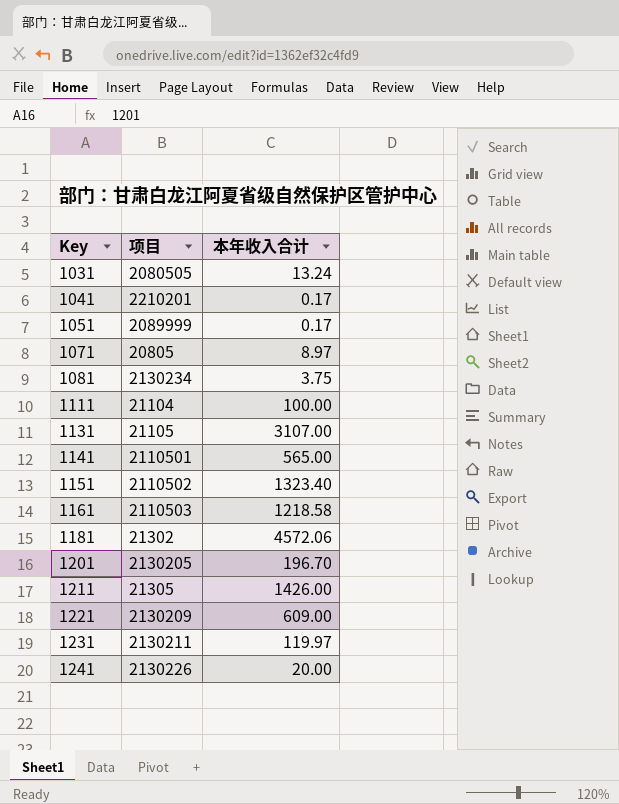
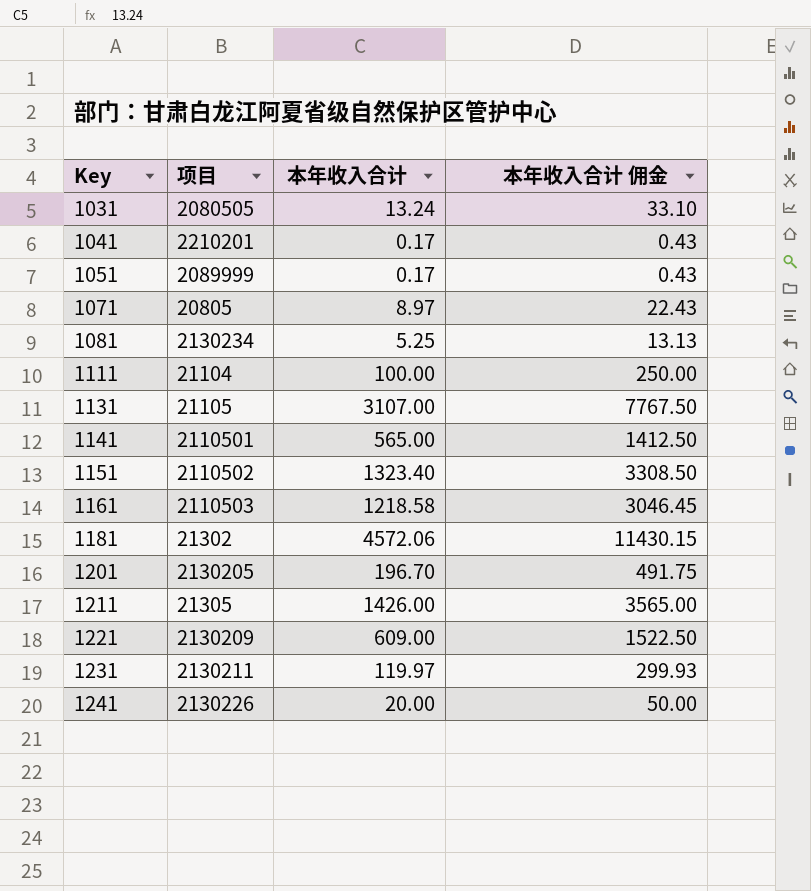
column 本年收入合计 佣金 | formula: none -> [本年收入合计] * 2.5
1081 | 本年收入合计: 3.75 -> 5.25

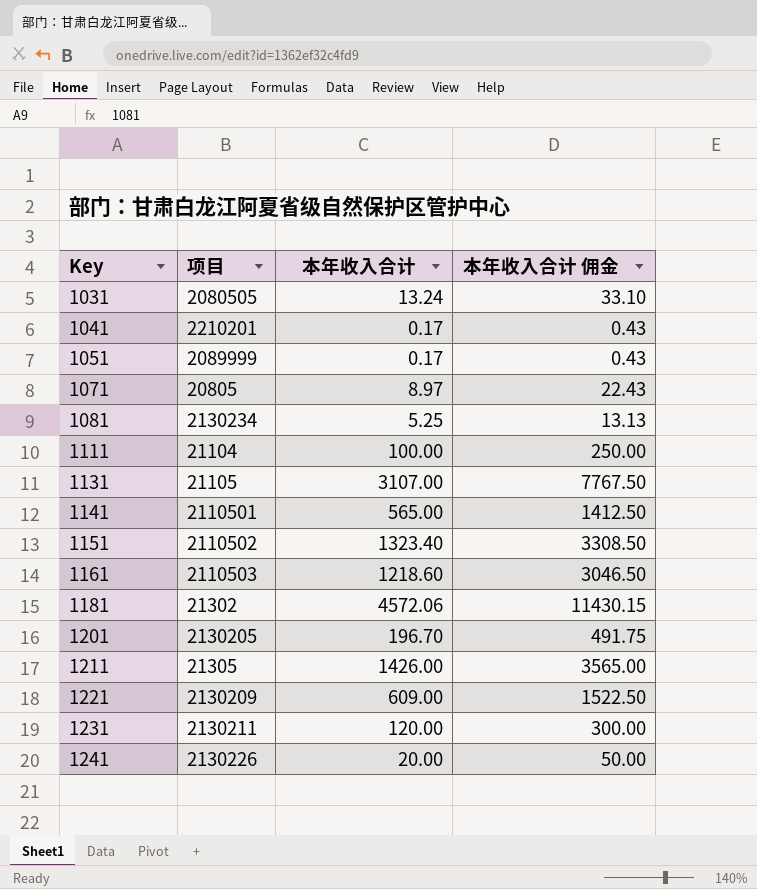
1161 | 本年收入合计: 1218.58 -> 1218.60
1161 | 本年收入合计 佣金: 3046.45 -> 3046.50
1231 | 本年收入合计: 119.97 -> 120.00
1231 | 本年收入合计 佣金: 299.93 -> 300.00

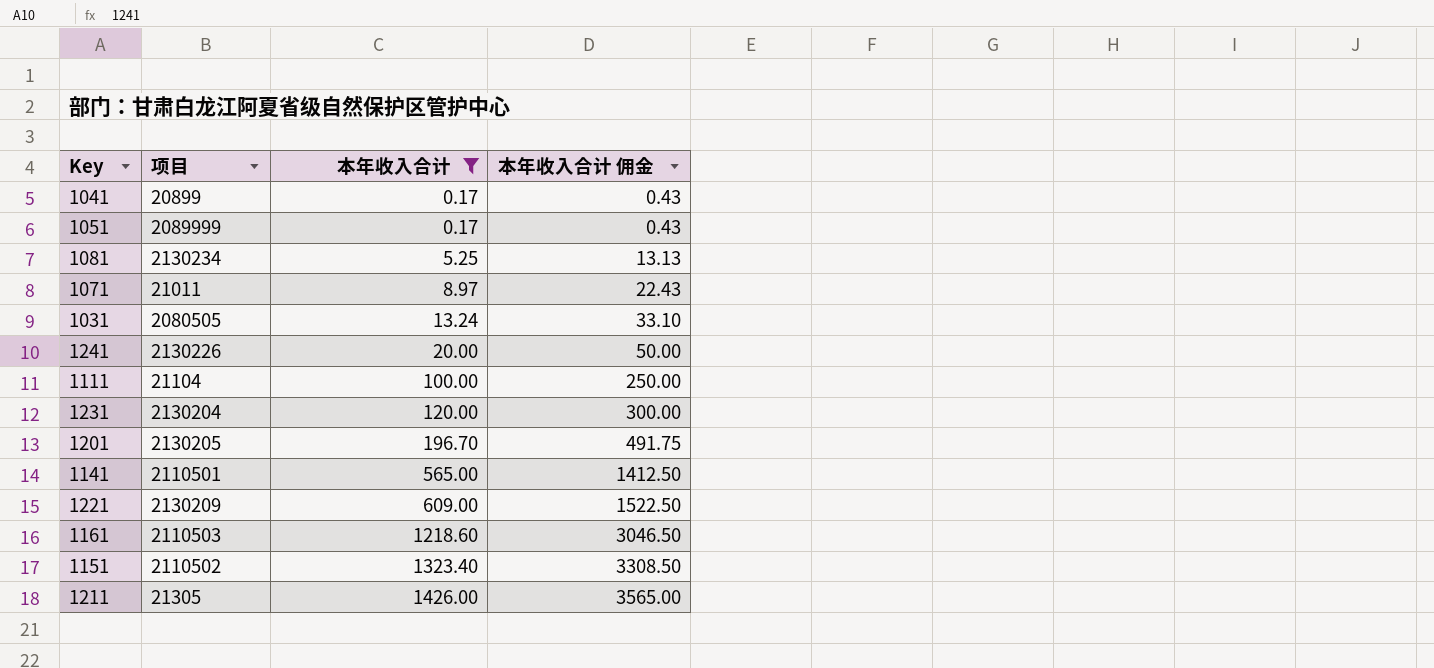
filter: none -> 本年收入合计 <= 1426.00
row order: Key ascending -> 本年收入合计 ascending
1041 | 项目: 2210201 -> 20899
1071 | 项目: 20805 -> 21011
1231 | 项目: 2130211 -> 2130204

